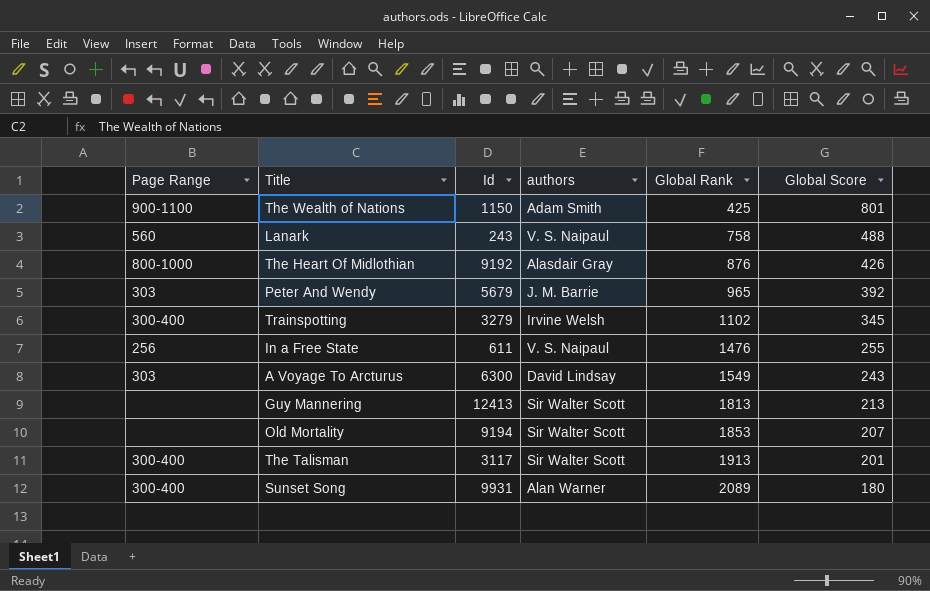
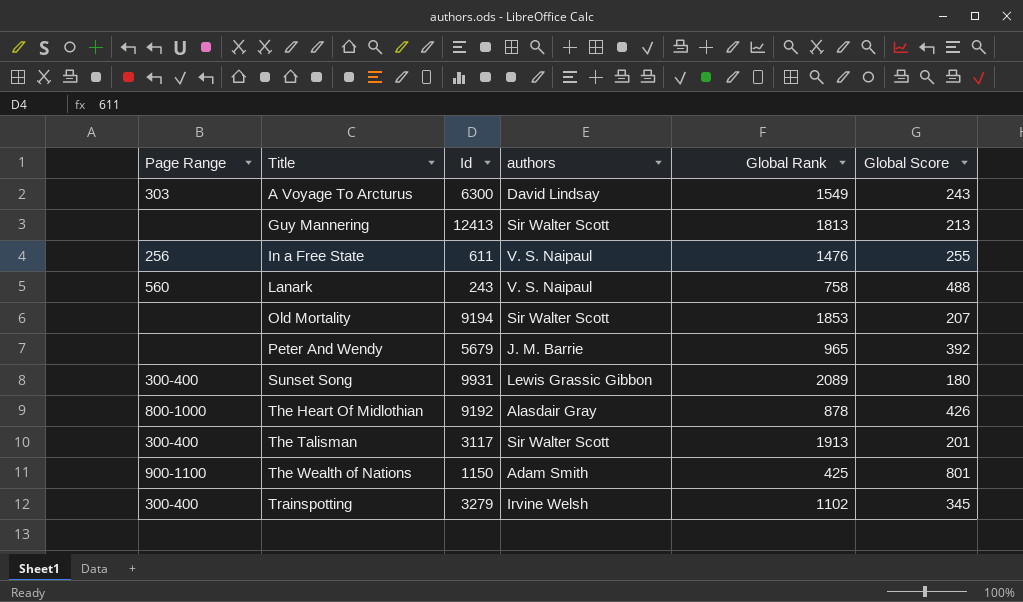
row order: Global Rank ascending -> Title ascending
Peter And Wendy | Page Range: 303 -> none
Sunset Song | authors: Alan Warner -> Lewis Grassic Gibbon
The Heart Of Midlothian | Global Rank: 876 -> 878

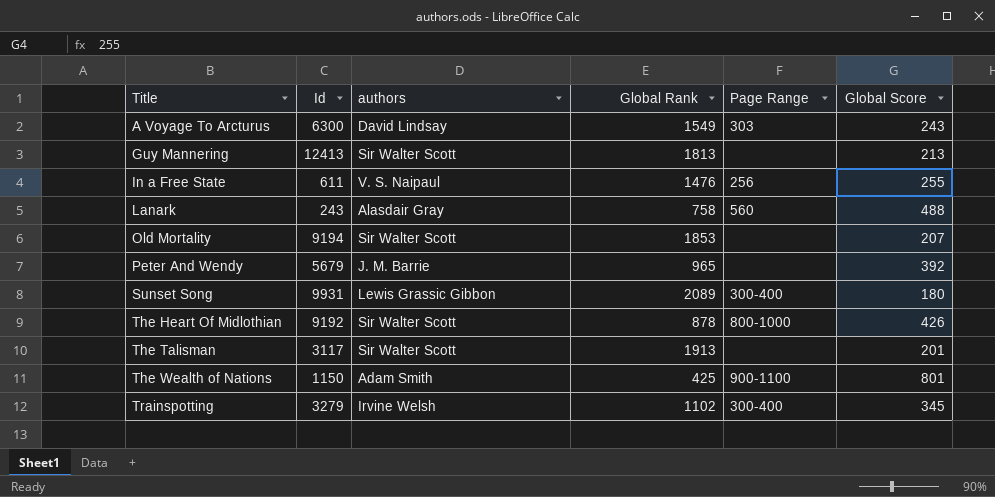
column Page Range | position: 1 -> 5
Lanark | authors: V. S. Naipaul -> Alasdair Gray
The Heart Of Midlothian | authors: Alasdair Gray -> Sir Walter Scott
The Talisman | Page Range: 300-400 -> none

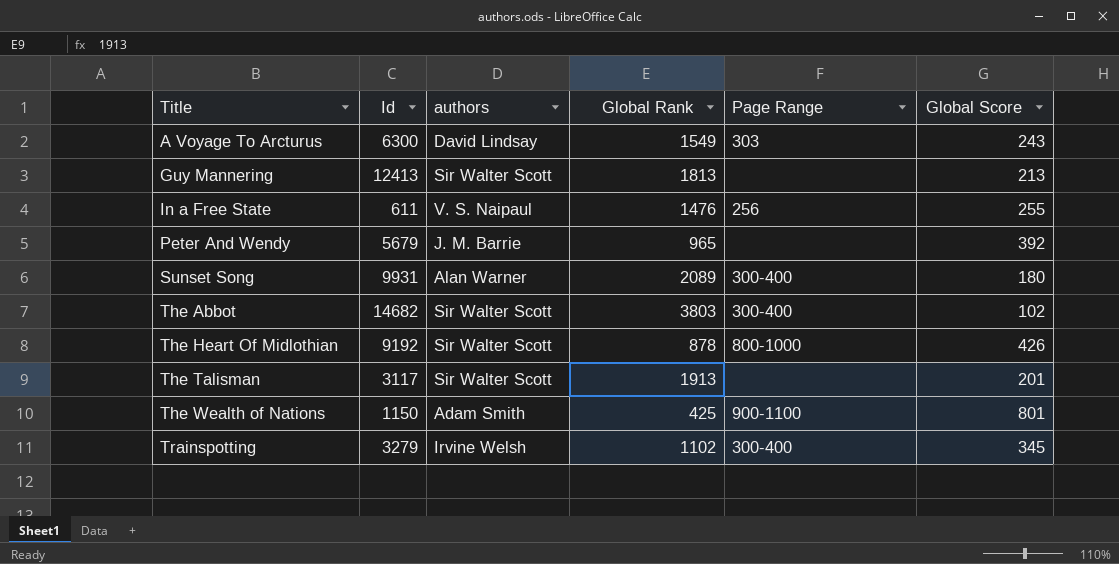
row Lanark: 243 | Alasdair Gray | 758 | 560 | 488 -> none
row Old Mortality: 9194 | Sir Walter Scott | 1853 | none | 207 -> none
Sunset Song | authors: Lewis Grassic Gibbon -> Alan Warner
row The Abbot: none -> 14682 | Sir Walter Scott | 3803 | 300-400 | 102

